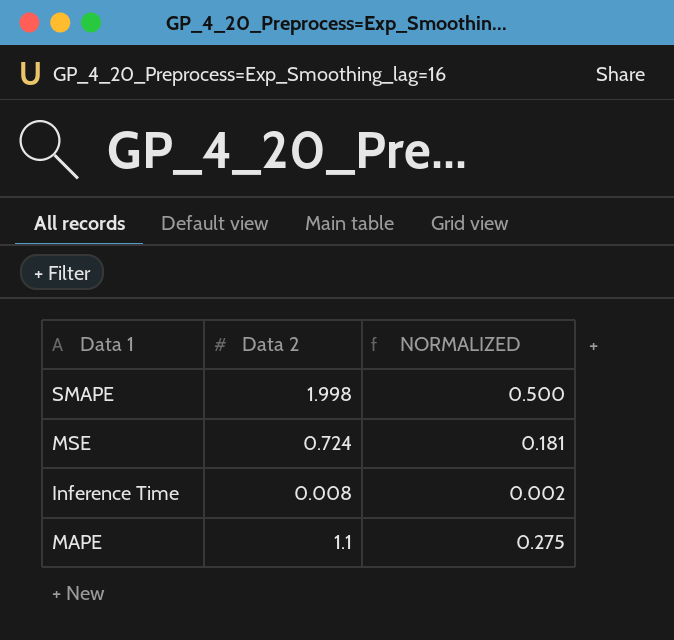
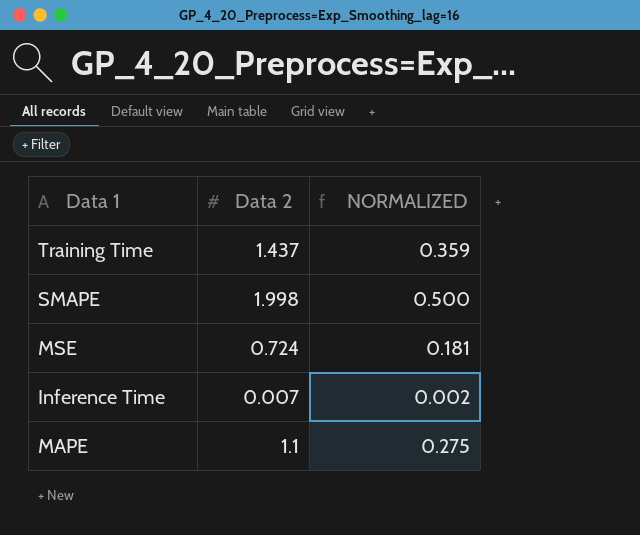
row Training Time: none -> 1.437 | 0.359
Inference Time | Data 2: 0.008 -> 0.007

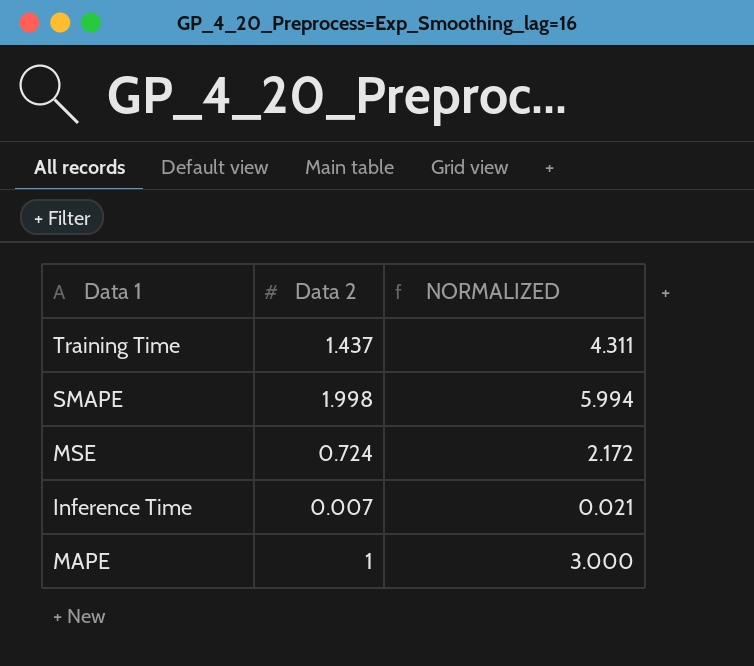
column NORMALIZED | formula: [Data 2] * 0.25 -> [Data 2] * 3
MAPE | Data 2: 1.1 -> 1

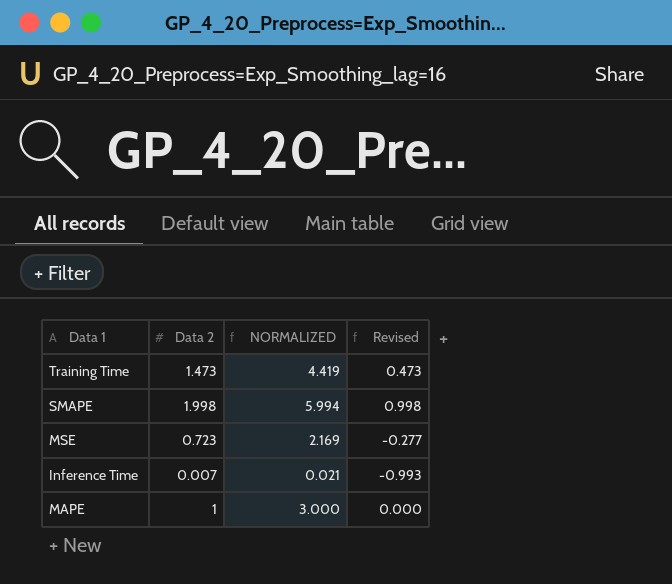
column Revised | formula: none -> [Data 2] - 1
Training Time | Data 2: 1.437 -> 1.473
Training Time | NORMALIZED: 4.311 -> 4.419
MSE | Data 2: 0.724 -> 0.723
MSE | NORMALIZED: 2.172 -> 2.169

